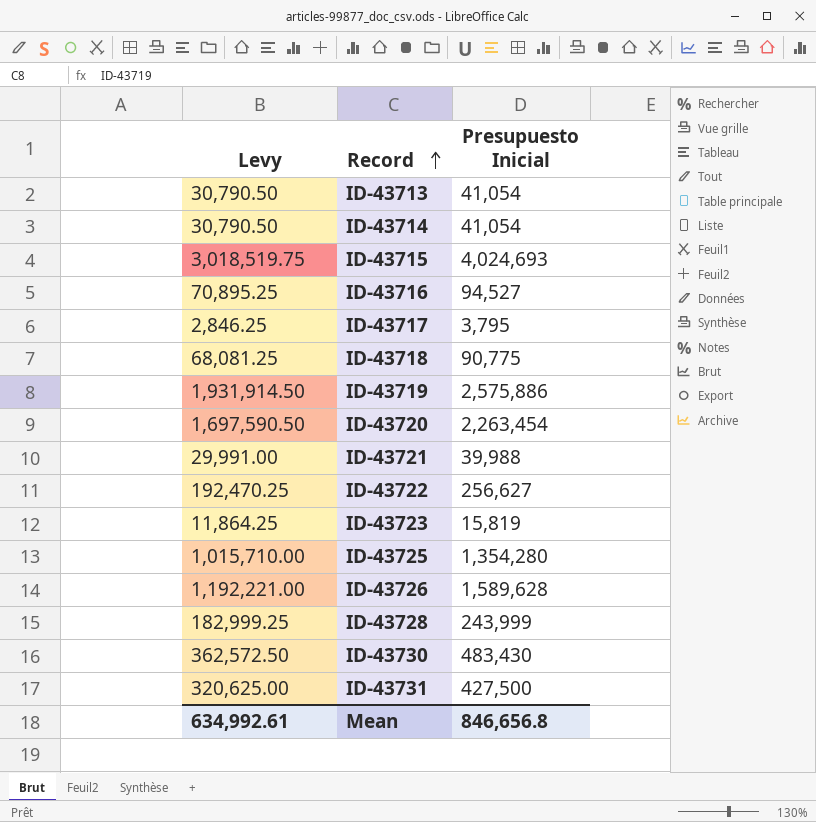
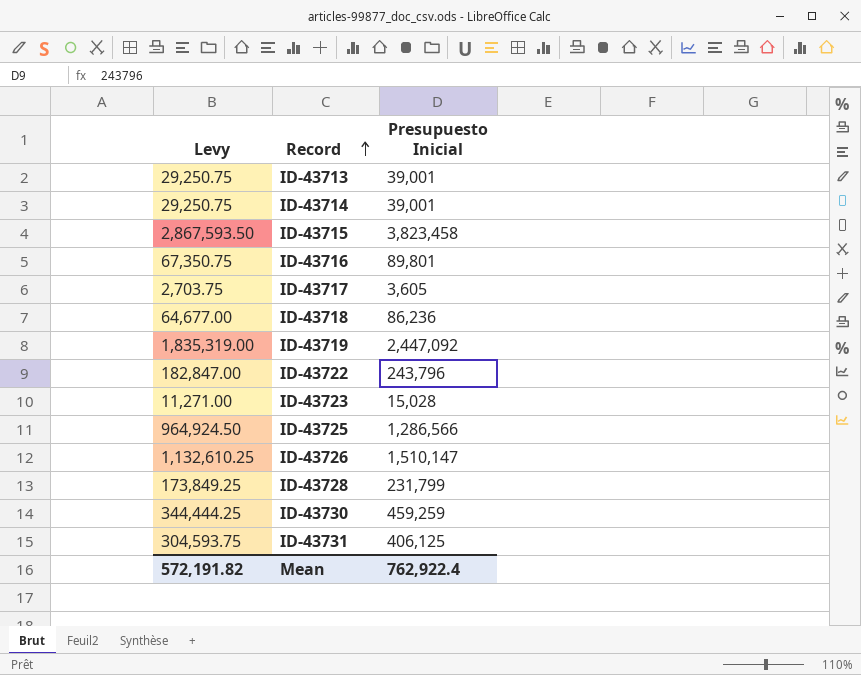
row ID-43720: 1,697,590.50 | 2,263,454 -> none
row ID-43721: 29,991.00 | 39,988 -> none
ID-43713 | Levy: 30,790.50 -> 29,250.75
ID-43713 | Presupuesto Inicial: 41,054 -> 39,001
ID-43714 | Levy: 30,790.50 -> 29,250.75
ID-43714 | Presupuesto Inicial: 41,054 -> 39,001
ID-43715 | Levy: 3,018,519.75 -> 2,867,593.50
ID-43715 | Presupuesto Inicial: 4,024,693 -> 3,823,458
ID-43716 | Levy: 70,895.25 -> 67,350.75
ID-43716 | Presupuesto Inicial: 94,527 -> 89,801
ID-43717 | Levy: 2,846.25 -> 2,703.75
ID-43717 | Presupuesto Inicial: 3,795 -> 3,605
ID-43718 | Levy: 68,081.25 -> 64,677.00
ID-43718 | Presupuesto Inicial: 90,775 -> 86,236
ID-43719 | Levy: 1,931,914.50 -> 1,835,319.00
ID-43719 | Presupuesto Inicial: 2,575,886 -> 2,447,092
ID-43722 | Levy: 192,470.25 -> 182,847.00
ID-43722 | Presupuesto Inicial: 256,627 -> 243,796
ID-43723 | Levy: 11,864.25 -> 11,271.00
ID-43723 | Presupuesto Inicial: 15,819 -> 15,028
ID-43725 | Levy: 1,015,710.00 -> 964,924.50
ID-43725 | Presupuesto Inicial: 1,354,280 -> 1,286,566
ID-43726 | Levy: 1,192,221.00 -> 1,132,610.25
ID-43726 | Presupuesto Inicial: 1,589,628 -> 1,510,147
ID-43728 | Levy: 182,999.25 -> 173,849.25
ID-43728 | Presupuesto Inicial: 243,999 -> 231,799
ID-43730 | Levy: 362,572.50 -> 344,444.25
ID-43730 | Presupuesto Inicial: 483,430 -> 459,259
ID-43731 | Levy: 320,625.00 -> 304,593.75
ID-43731 | Presupuesto Inicial: 427,500 -> 406,125
Mean | Levy: 634,992.61 -> 572,191.82
Mean | Presupuesto Inicial: 846,656.8 -> 762,922.4

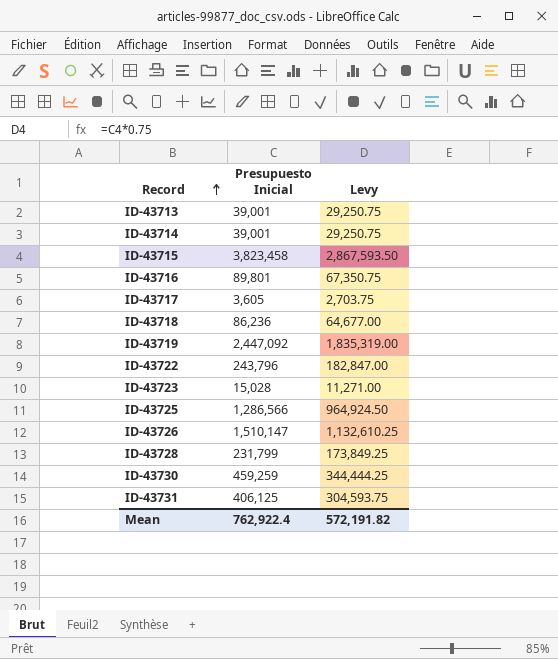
column Levy | position: 1 -> 3

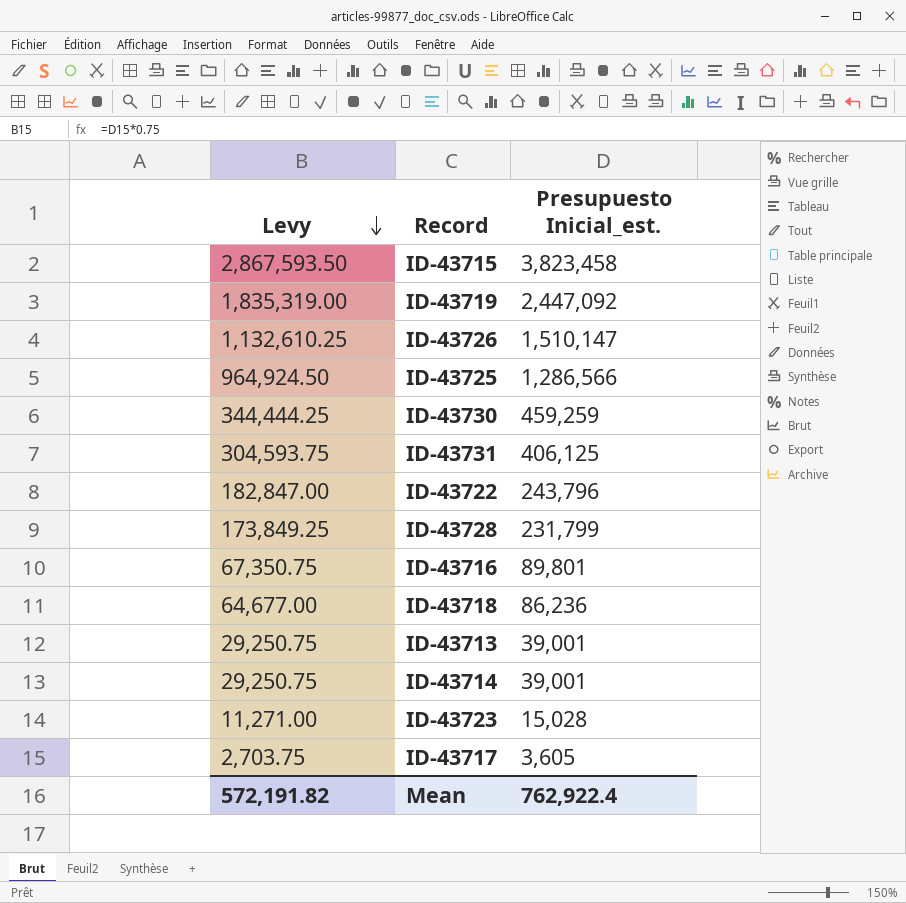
row order: Record ascending -> Levy descending
column Levy | position: 3 -> 1
column name: Presupuesto Inicial -> Presupuesto Inicial_est.

